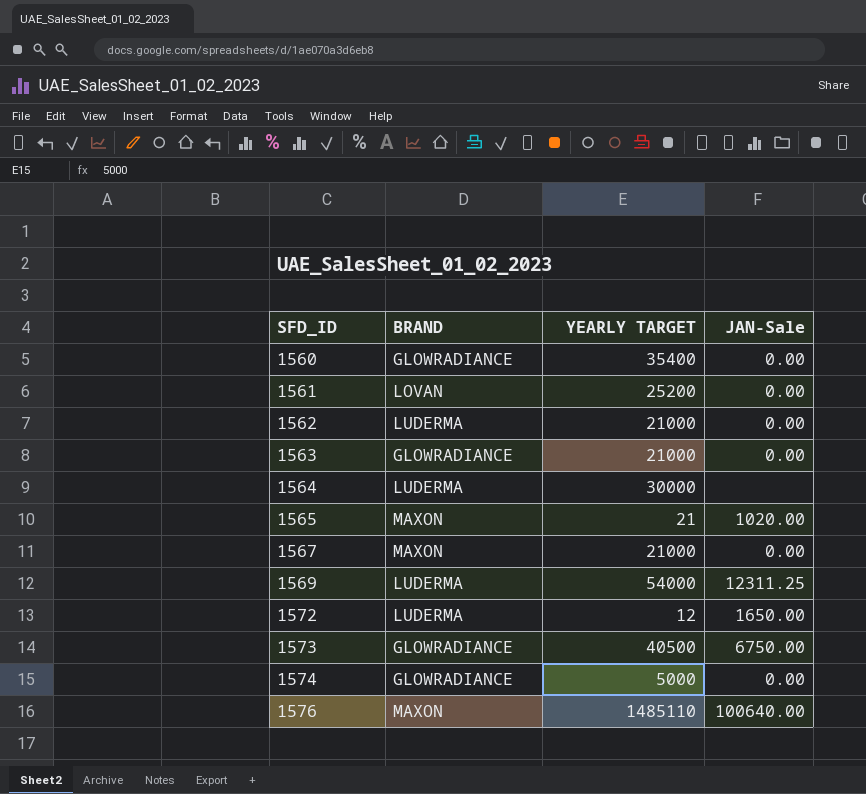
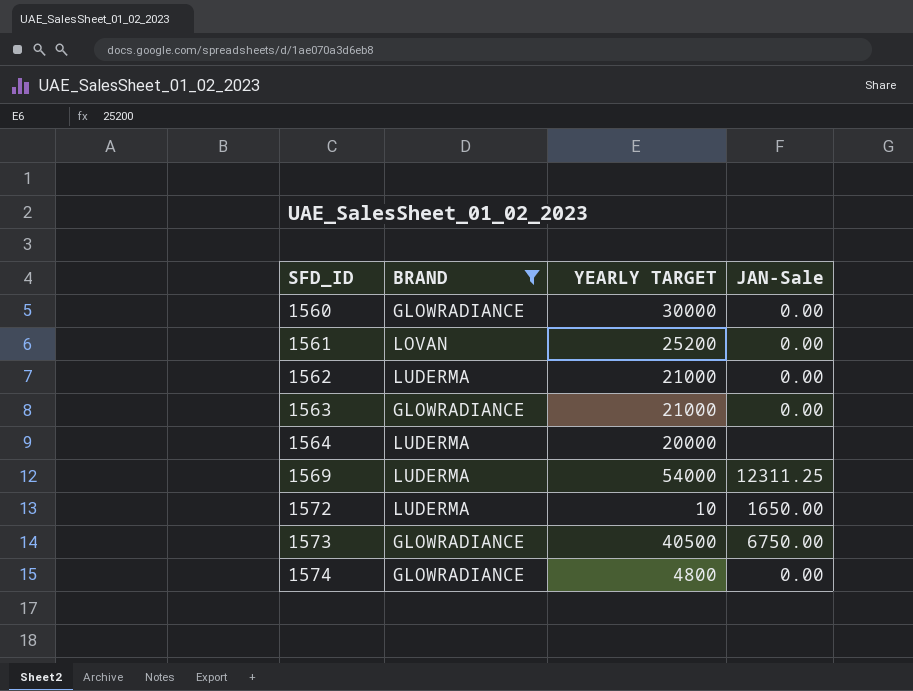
filter: none -> BRAND != MAXON
1560 | YEARLY TARGET: 35400 -> 30000
1564 | YEARLY TARGET: 30000 -> 20000
1572 | YEARLY TARGET: 12 -> 10
1574 | YEARLY TARGET: 5000 -> 4800

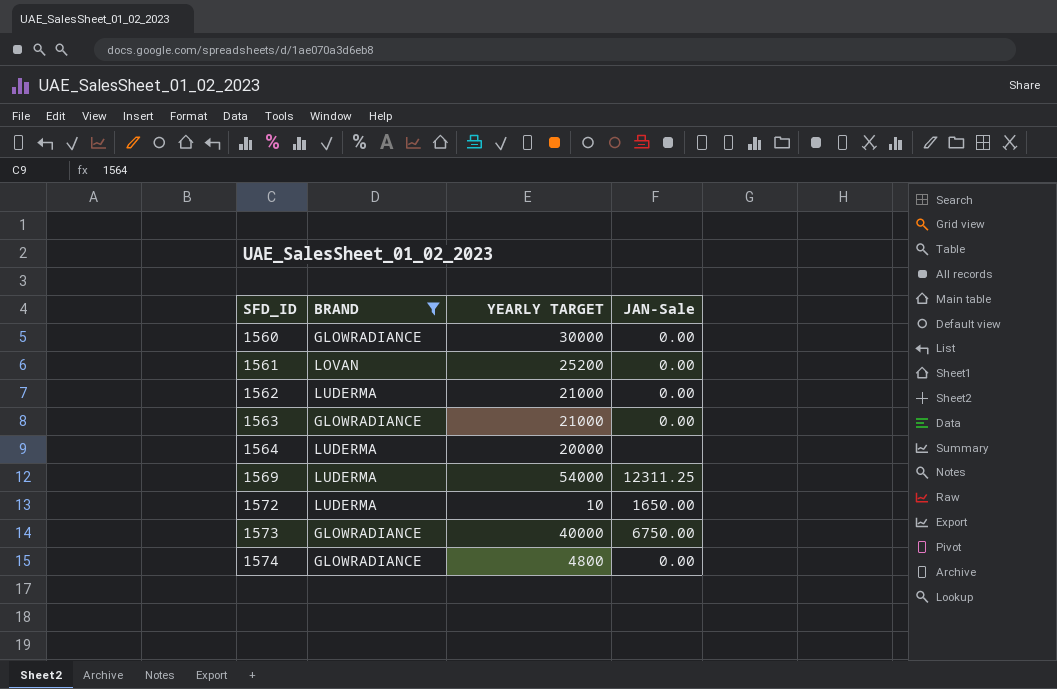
1573 | YEARLY TARGET: 40500 -> 40000

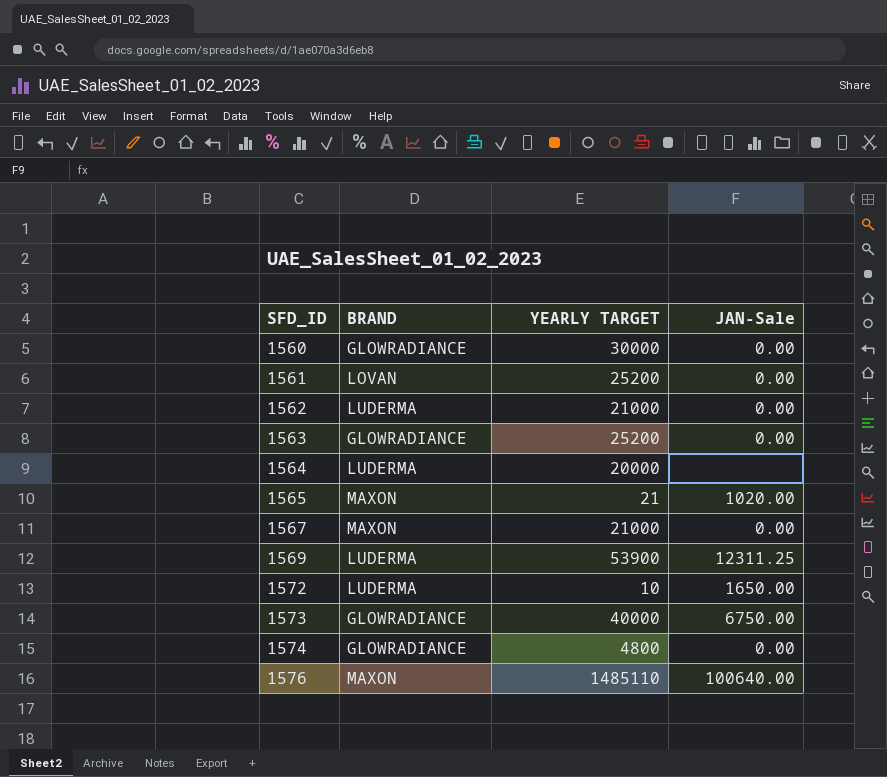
filter: BRAND != MAXON -> none
1563 | YEARLY TARGET: 21000 -> 25200
1569 | YEARLY TARGET: 54000 -> 53900

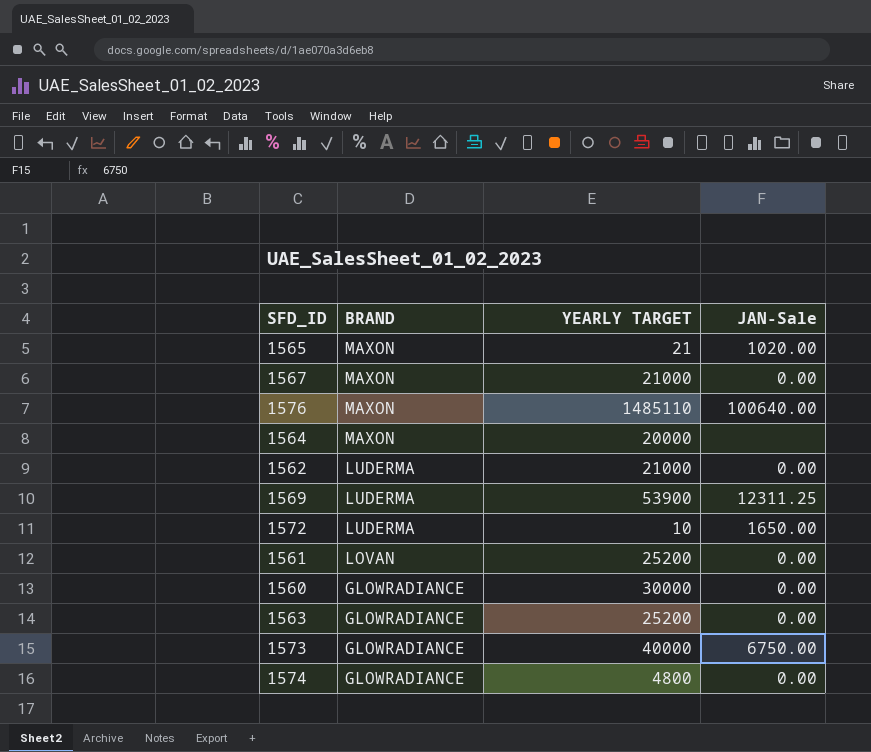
row order: SFD_ID ascending -> BRAND descending
1564 | BRAND: LUDERMA -> MAXON

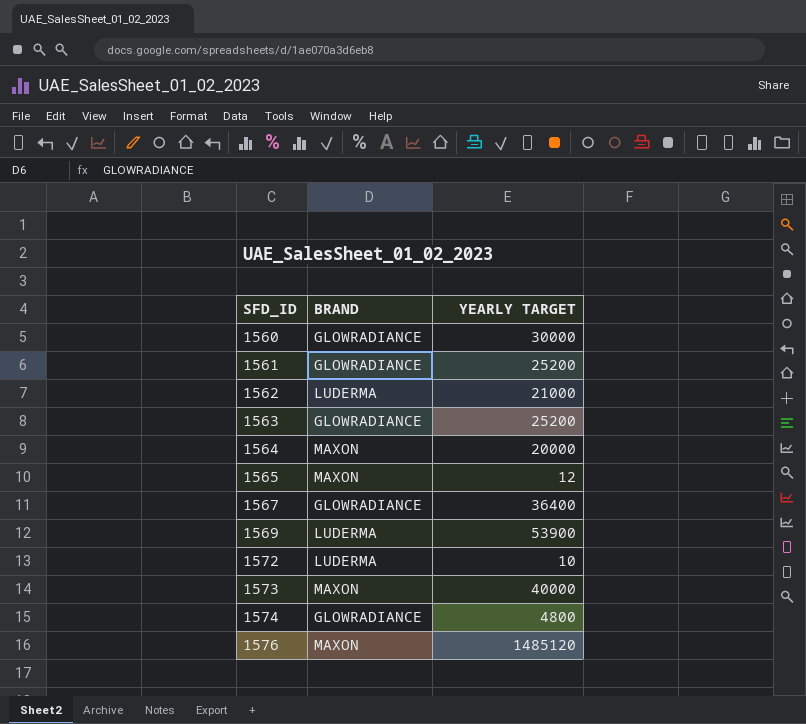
row order: BRAND descending -> SFD_ID ascending
column JAN-Sale | position: 4 -> none
1561 | BRAND: LOVAN -> GLOWRADIANCE
1565 | YEARLY TARGET: 21 -> 12
1567 | BRAND: MAXON -> GLOWRADIANCE
1567 | YEARLY TARGET: 21000 -> 36400
1573 | BRAND: GLOWRADIANCE -> MAXON
1576 | YEARLY TARGET: 1485110 -> 1485120

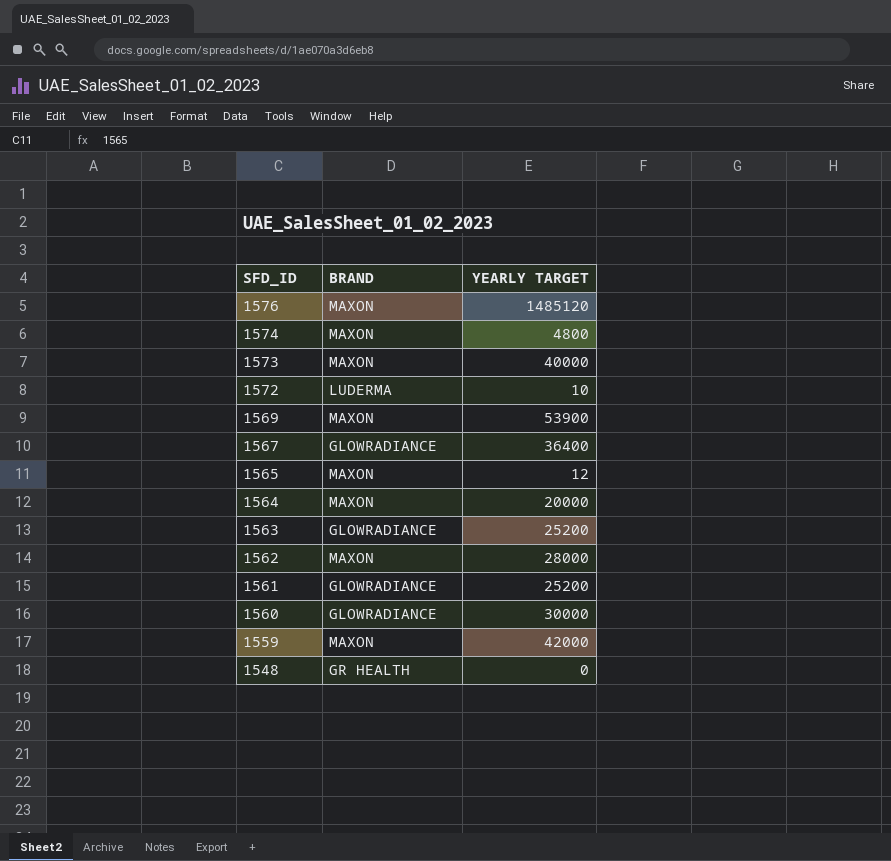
row order: SFD_ID ascending -> SFD_ID descending
1574 | BRAND: GLOWRADIANCE -> MAXON
1569 | BRAND: LUDERMA -> MAXON
1562 | BRAND: LUDERMA -> MAXON
1562 | YEARLY TARGET: 21000 -> 28000
row 1559: none -> MAXON | 42000
row 1548: none -> GR HEALTH | 0

